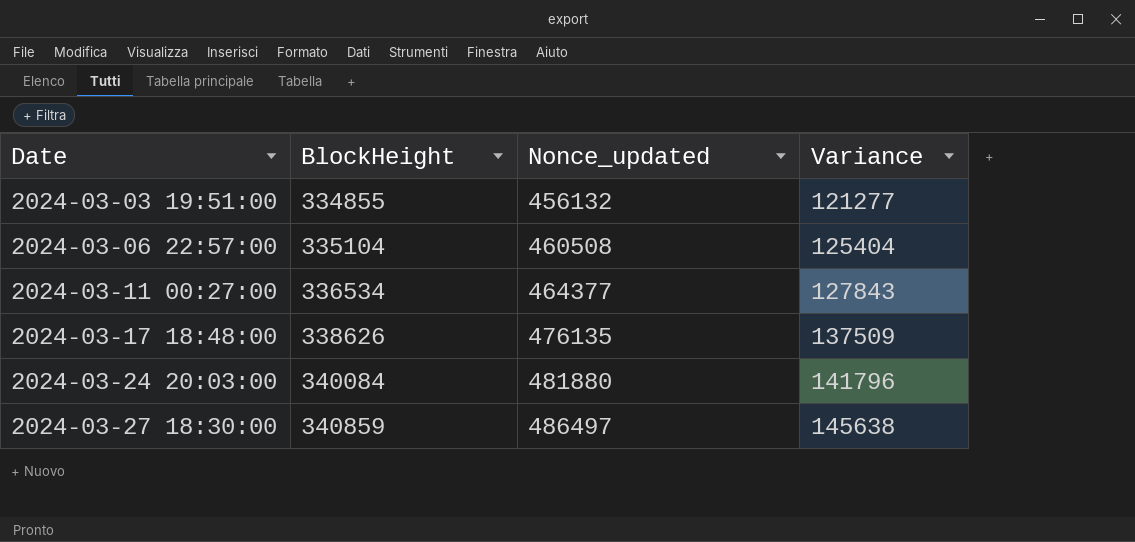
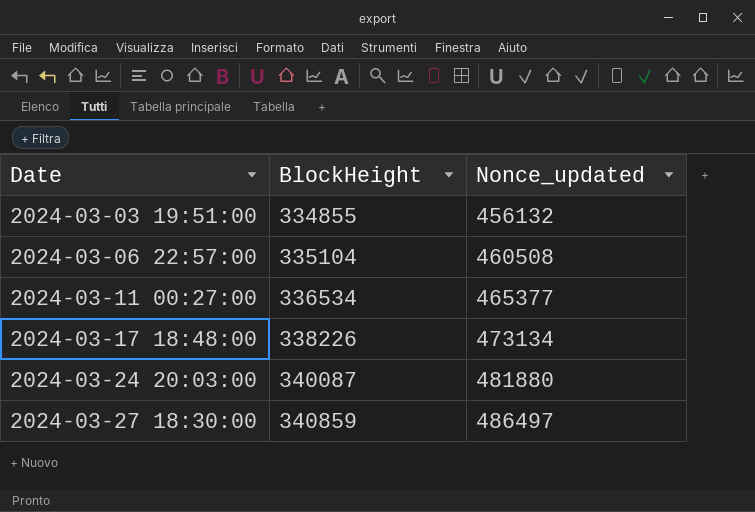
column Variance | formula: [Nonce_updated] - [BlockHeight] -> none
2024-03-11 00:27:00 | Nonce_updated: 464377 -> 465377
2024-03-17 18:48:00 | BlockHeight: 338626 -> 338226
2024-03-17 18:48:00 | Nonce_updated: 476135 -> 473134
2024-03-24 20:03:00 | BlockHeight: 340084 -> 340087

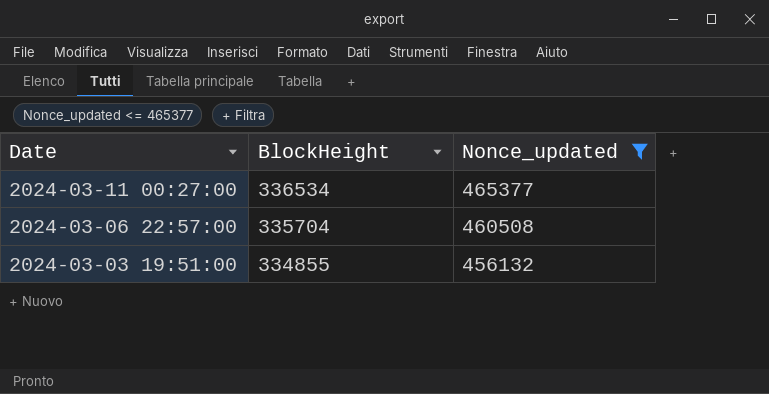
filter: none -> Nonce_updated <= 465377
row order: Date ascending -> Date descending
2024-03-06 22:57:00 | BlockHeight: 335104 -> 335704

